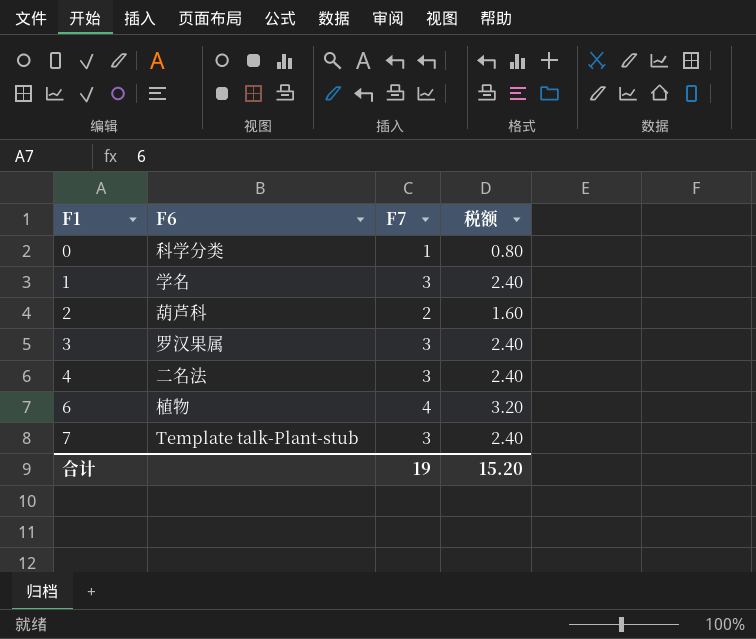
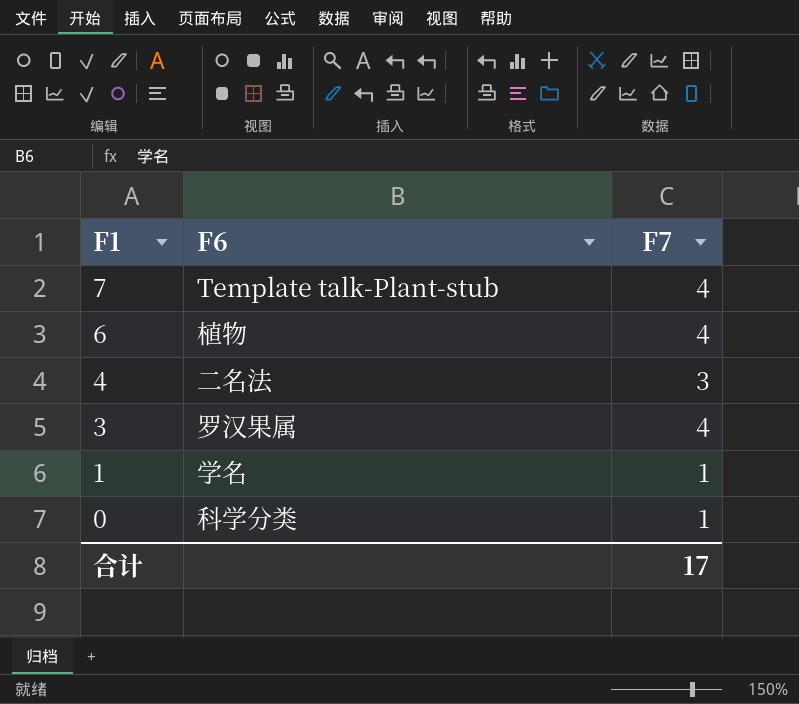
row order: F1 ascending -> F1 descending
column 税额 | formula: [F7] * 0.8 -> none
row 2: 葫芦科 | 2 | 1.60 -> none
7 | F7: 3 -> 4
3 | F7: 3 -> 4
1 | F7: 3 -> 1
合计 | F7: 19 -> 17

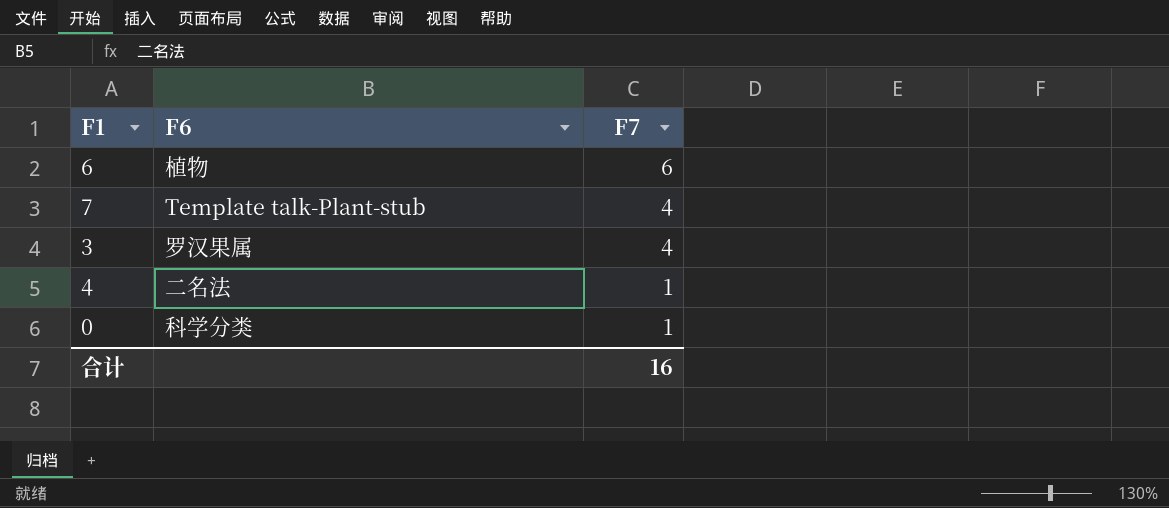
row order: F1 descending -> F7 descending
row 1: 学名 | 1 -> none
6 | F7: 4 -> 6
4 | F7: 3 -> 1
合计 | F7: 17 -> 16

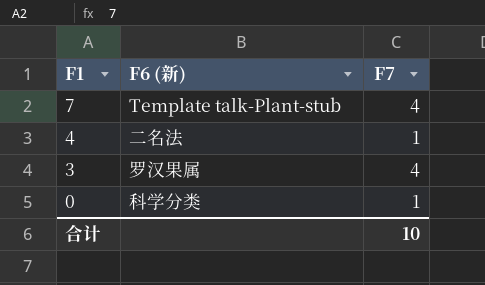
row order: F7 descending -> F1 descending
column name: F6 -> F6 (新)
row 6: 植物 | 6 -> none
合计 | F7: 16 -> 10

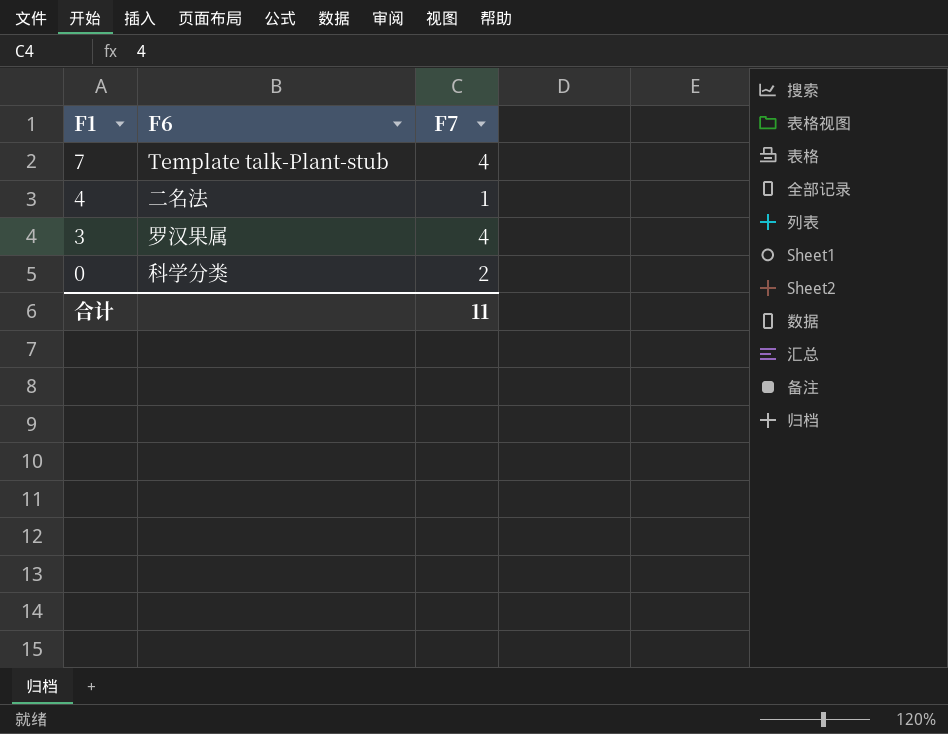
column name: F6 (新) -> F6
0 | F7: 1 -> 2
合计 | F7: 10 -> 11

